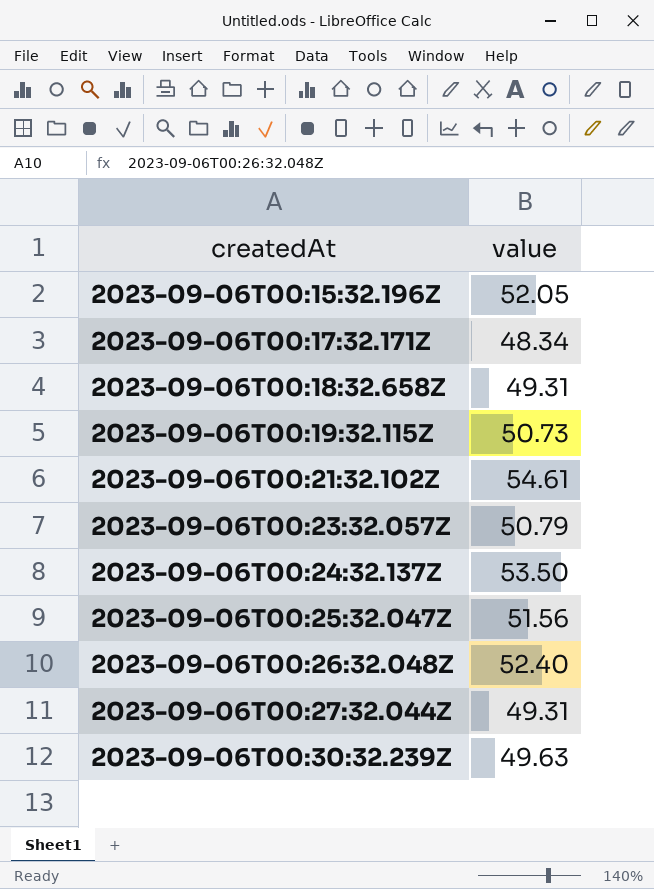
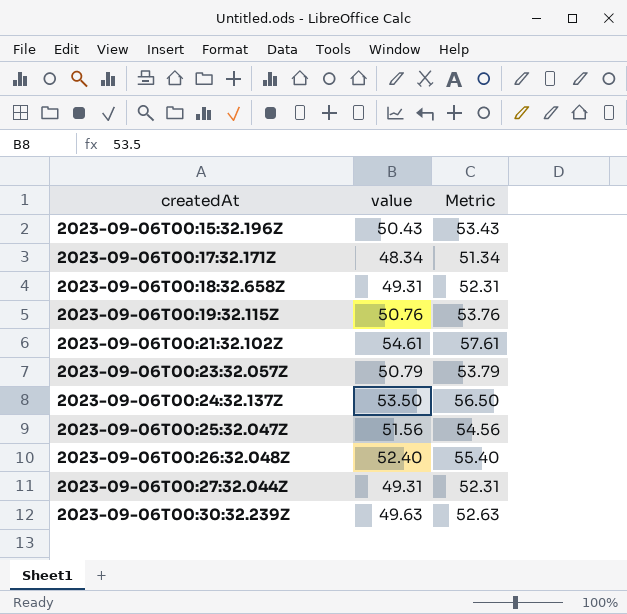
column Metric | formula: none -> [value] + 3
2023-09-06T00:15:32.196Z | value: 52.05 -> 50.43
2023-09-06T00:19:32.115Z | value: 50.73 -> 50.76

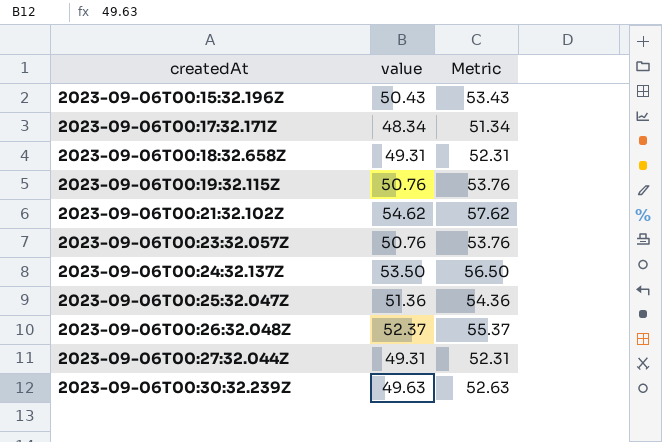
2023-09-06T00:21:32.102Z | value: 54.61 -> 54.62
2023-09-06T00:21:32.102Z | Metric: 57.61 -> 57.62
2023-09-06T00:23:32.057Z | value: 50.79 -> 50.76
2023-09-06T00:23:32.057Z | Metric: 53.79 -> 53.76
2023-09-06T00:25:32.047Z | value: 51.56 -> 51.36
2023-09-06T00:25:32.047Z | Metric: 54.56 -> 54.36
2023-09-06T00:26:32.048Z | value: 52.40 -> 52.37
2023-09-06T00:26:32.048Z | Metric: 55.40 -> 55.37

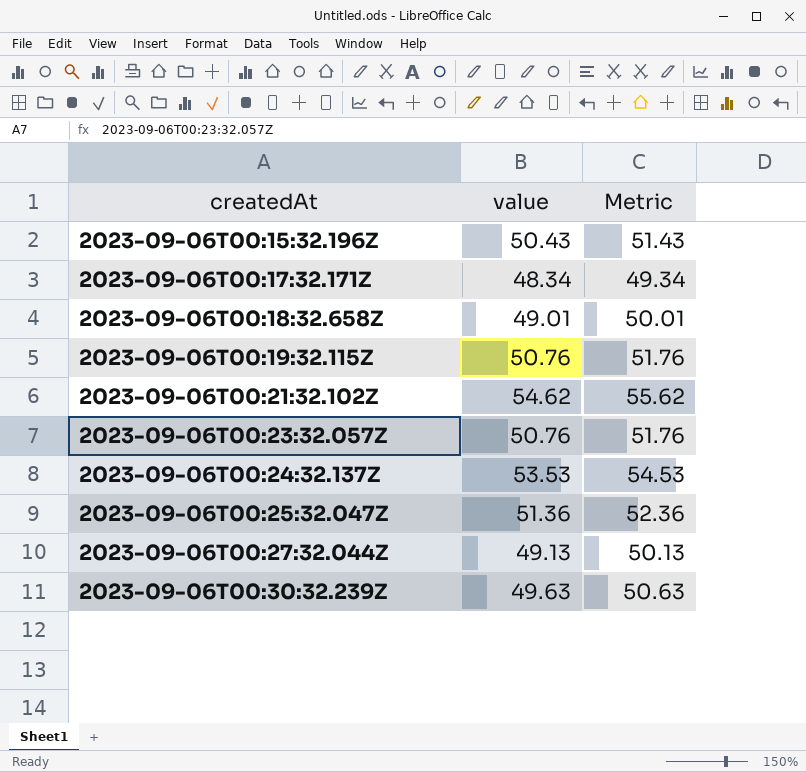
column Metric | formula: [value] + 3 -> [value] + 1
row 2023-09-06T00:26:32.048Z: 52.37 | 55.37 -> none
2023-09-06T00:18:32.658Z | value: 49.31 -> 49.01
2023-09-06T00:24:32.137Z | value: 53.50 -> 53.53
2023-09-06T00:27:32.044Z | value: 49.31 -> 49.13

